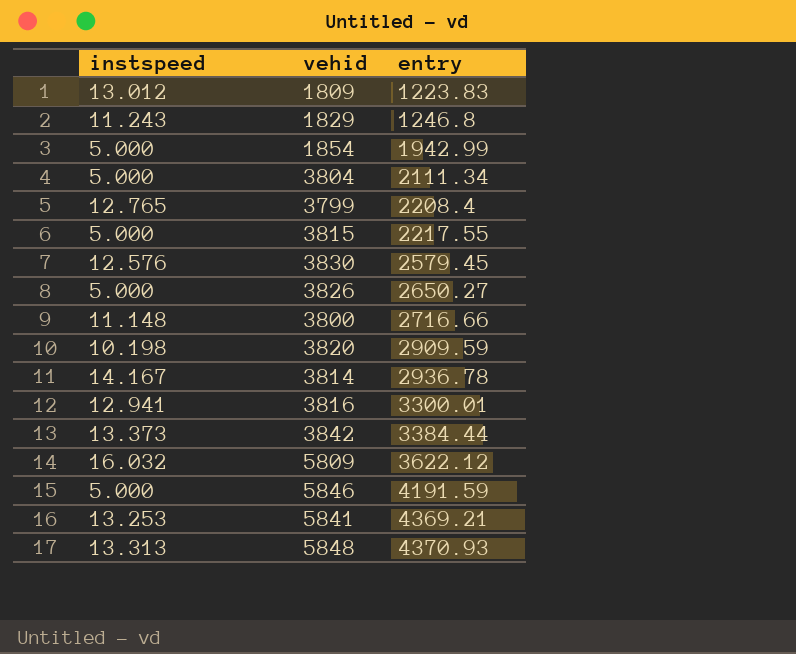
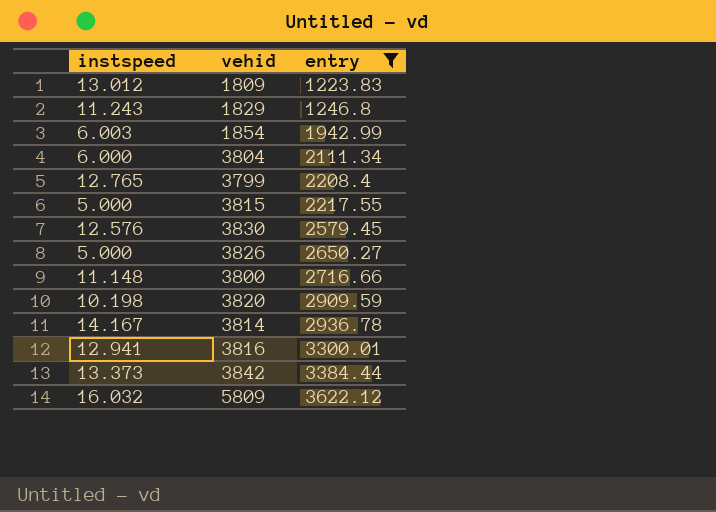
filter: none -> entry <= 3622.12
1854 | instspeed: 5.000 -> 6.003
3804 | instspeed: 5.000 -> 6.000

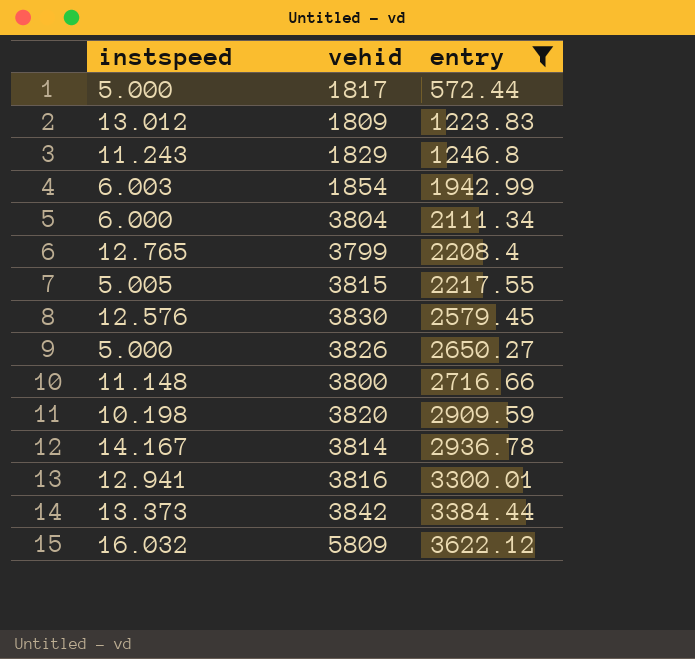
row 1817: none -> 5.000 | 572.44
3815 | instspeed: 5.000 -> 5.005

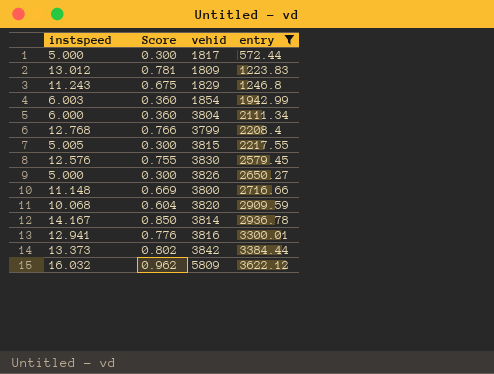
column Score | formula: none -> [instspeed] * 0.06
3799 | instspeed: 12.765 -> 12.768
3820 | instspeed: 10.198 -> 10.068

